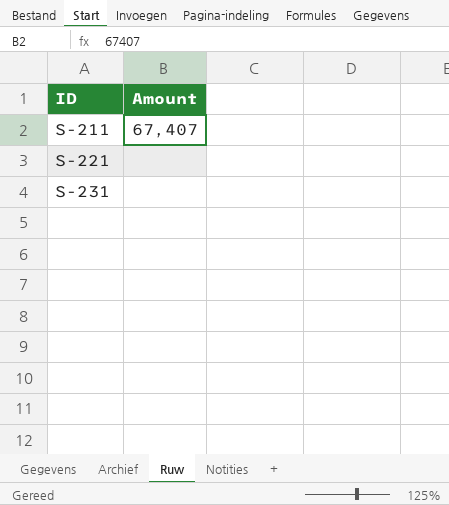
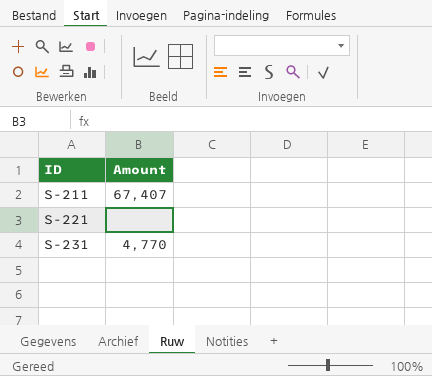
S-231 | Amount: none -> 4,770

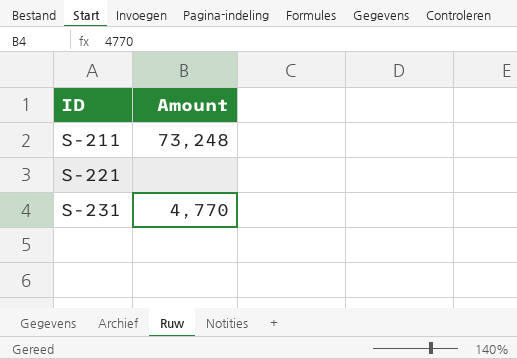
S-211 | Amount: 67,407 -> 73,248

